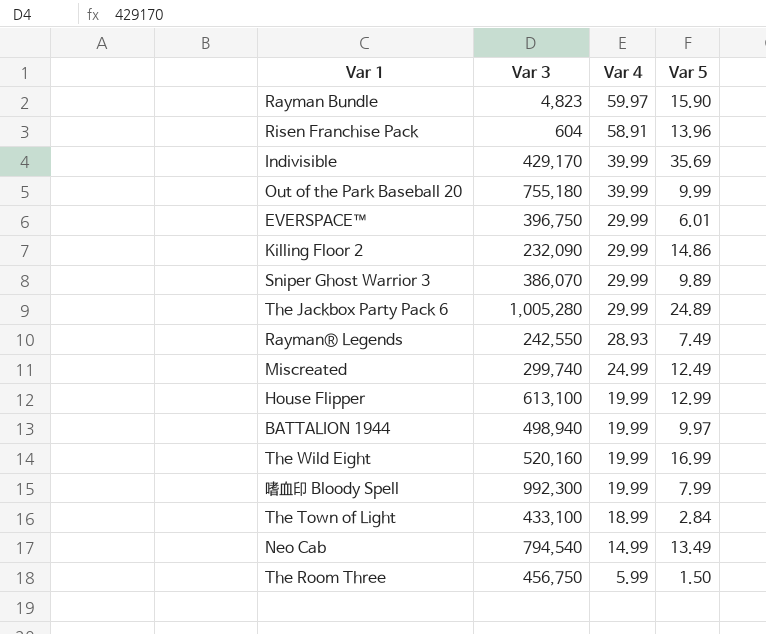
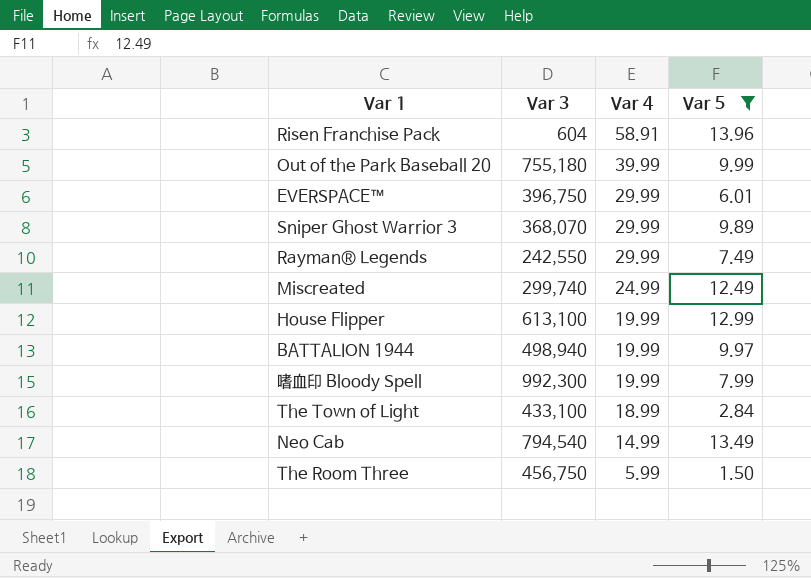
filter: none -> Var 5 <= 13.96
Sniper Ghost Warrior 3 | Var 3: 386,070 -> 368,070
Rayman® Legends | Var 4: 28.93 -> 29.99

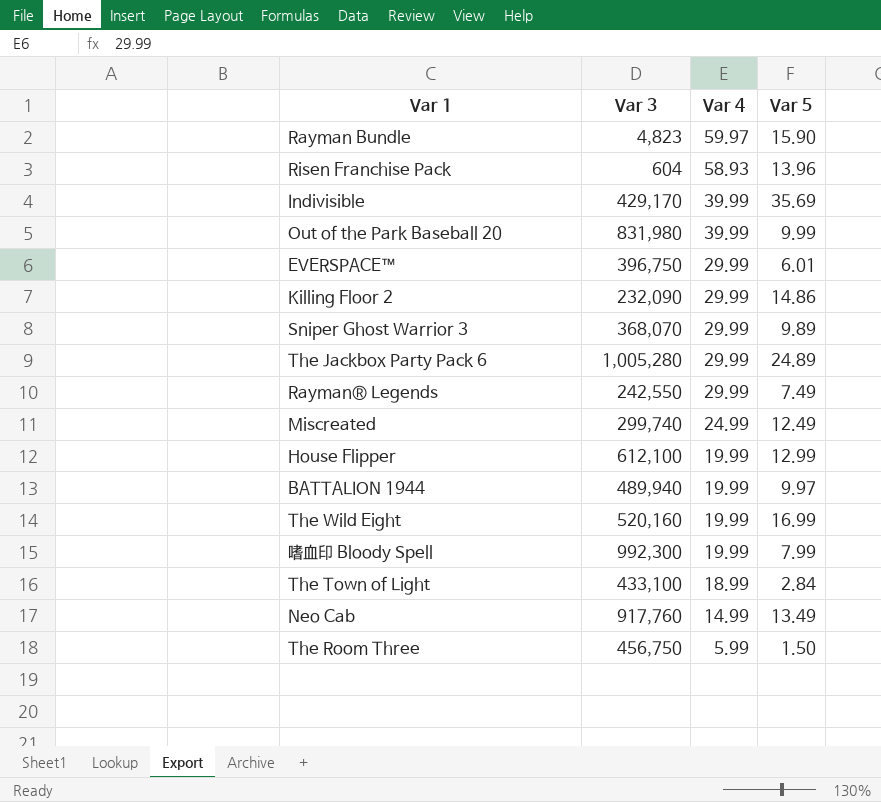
filter: Var 5 <= 13.96 -> none
Risen Franchise Pack | Var 4: 58.91 -> 58.93
Out of the Park Baseball 20 | Var 3: 755,180 -> 831,980
House Flipper | Var 3: 613,100 -> 612,100
BATTALION 1944 | Var 3: 498,940 -> 489,940
Neo Cab | Var 3: 794,540 -> 917,760

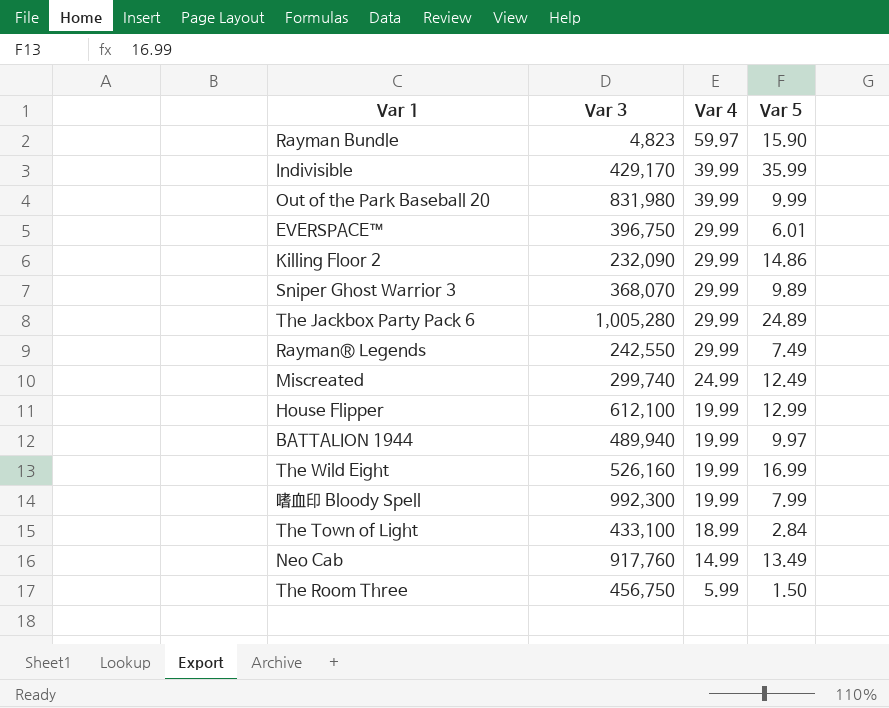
row Risen Franchise Pack: 604 | 58.93 | 13.96 -> none
Indivisible | Var 5: 35.69 -> 35.99
The Wild Eight | Var 3: 520,160 -> 526,160

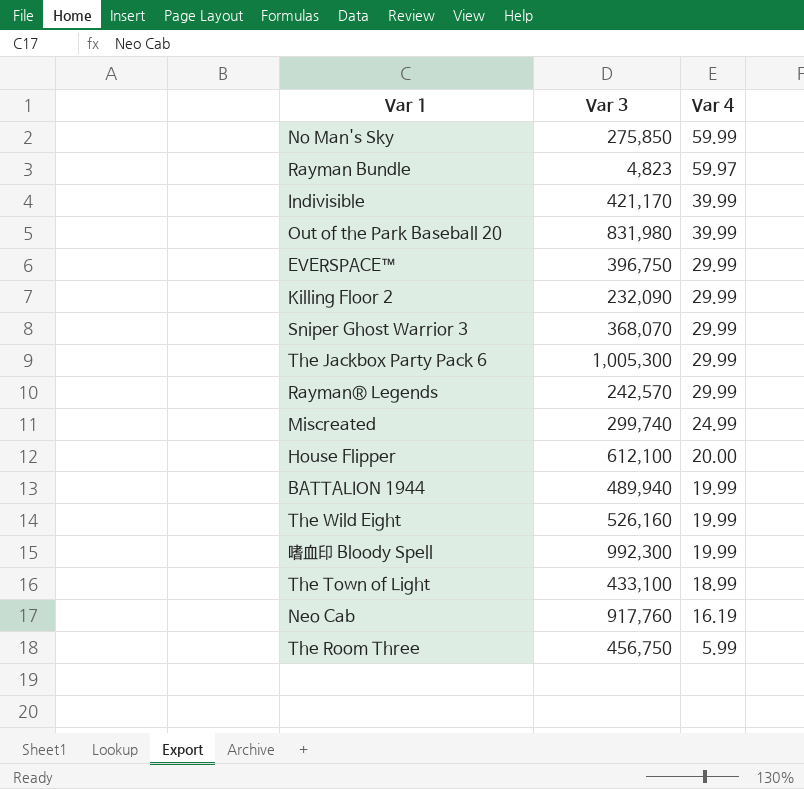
column Var 5 | position: 4 -> none
row No Man's Sky: none -> 275,850 | 59.99
Indivisible | Var 3: 429,170 -> 421,170
The Jackbox Party Pack 6 | Var 3: 1,005,280 -> 1,005,300
Rayman® Legends | Var 3: 242,550 -> 242,570
House Flipper | Var 4: 19.99 -> 20.00
Neo Cab | Var 4: 14.99 -> 16.19

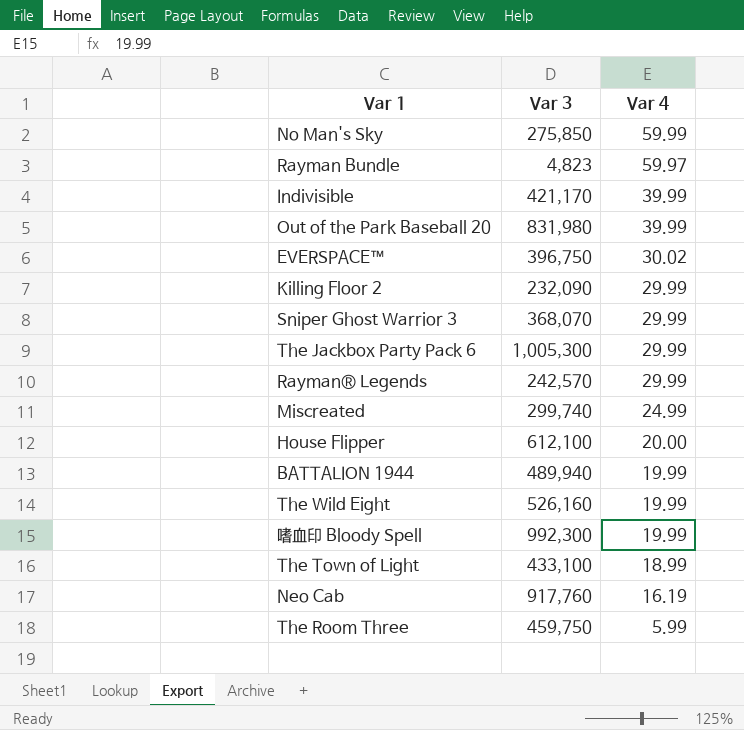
EVERSPACE™ | Var 4: 29.99 -> 30.02
The Room Three | Var 3: 456,750 -> 459,750

